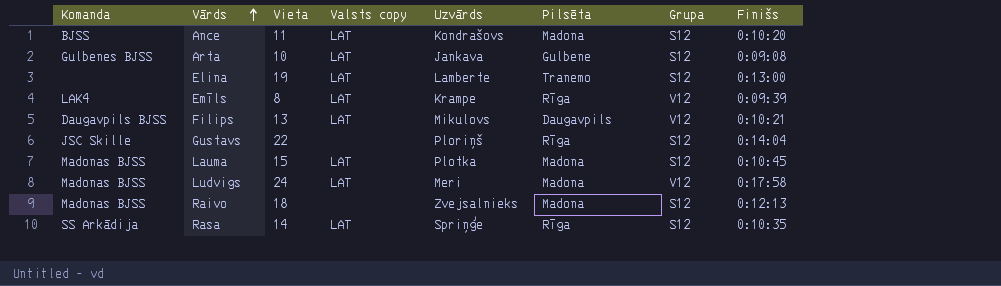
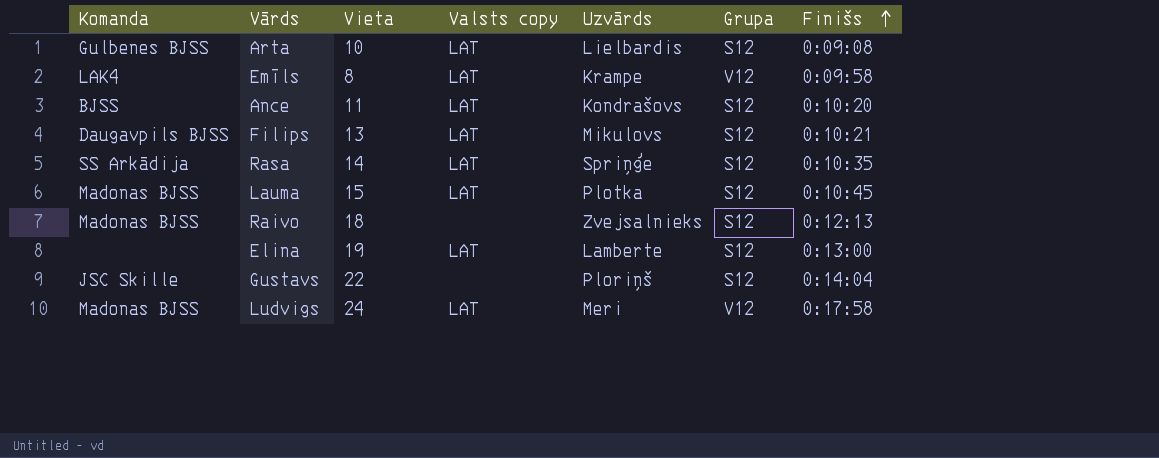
row order: Vārds ascending -> Finišs ascending
column Pilsēta | position: 6 -> none
Arta | Uzvārds: Jankava -> Lielbardis
Emīls | Finišs: 0:09:39 -> 0:09:58
Filips | Grupa: V12 -> S12

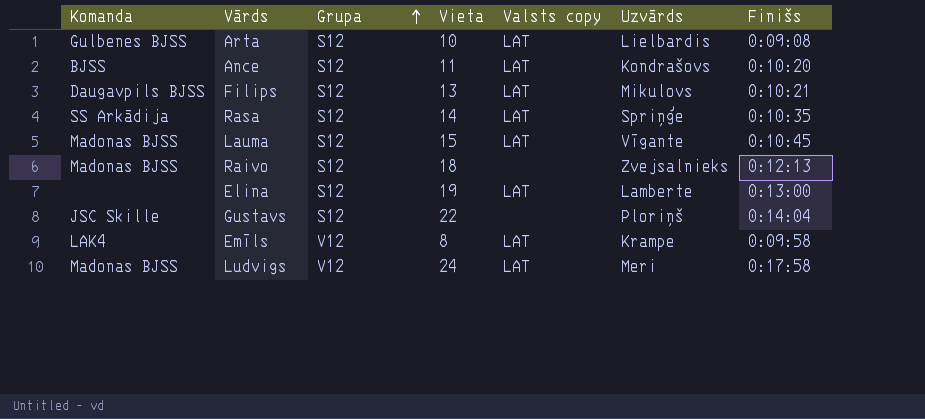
row order: Finišs ascending -> Grupa ascending
column Grupa | position: 6 -> 3
Lauma | Uzvārds: Plotka -> Vīgante

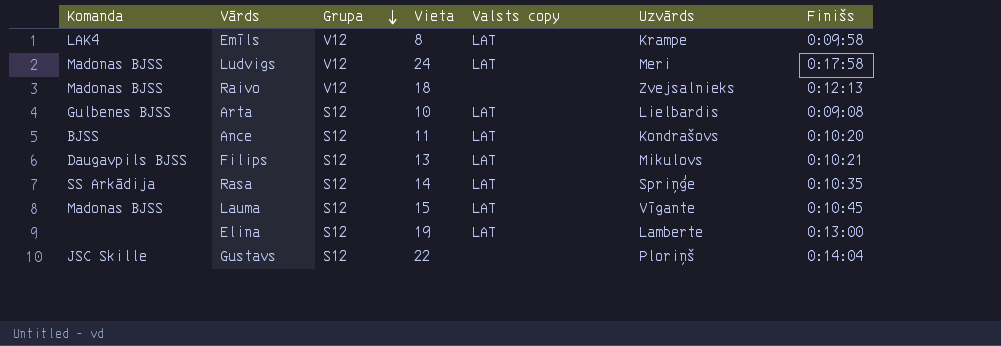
row order: Grupa ascending -> Grupa descending
Raivo | Grupa: S12 -> V12

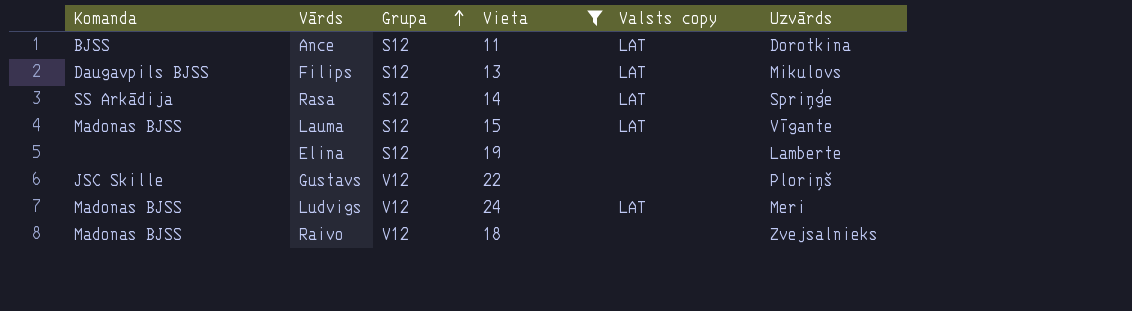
filter: none -> Vieta >= 11
row order: Grupa descending -> Grupa ascending
column Finišs | position: 7 -> none
Ance | Uzvārds: Kondrašovs -> Dorotkina
Elina | Valsts copy: LAT -> none
Gustavs | Grupa: S12 -> V12

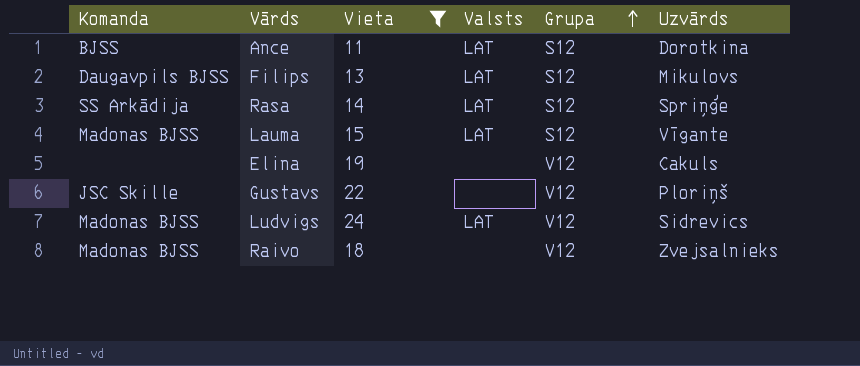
column name: Valsts copy -> Valsts
column Grupa | position: 3 -> 5
Elina | Grupa: S12 -> V12
Elina | Uzvārds: Lamberte -> Cakuls
Ludvigs | Uzvārds: Meri -> Sidrevics

